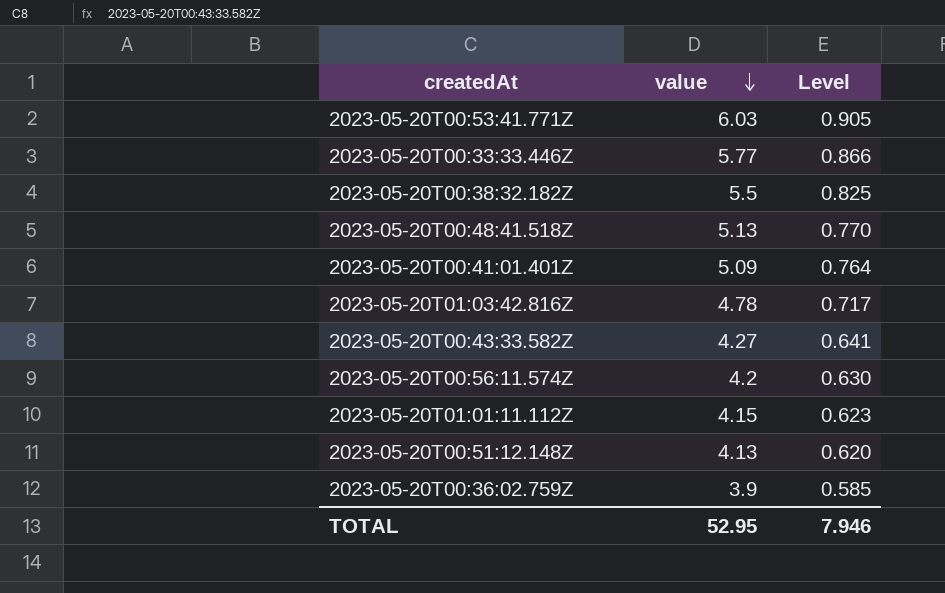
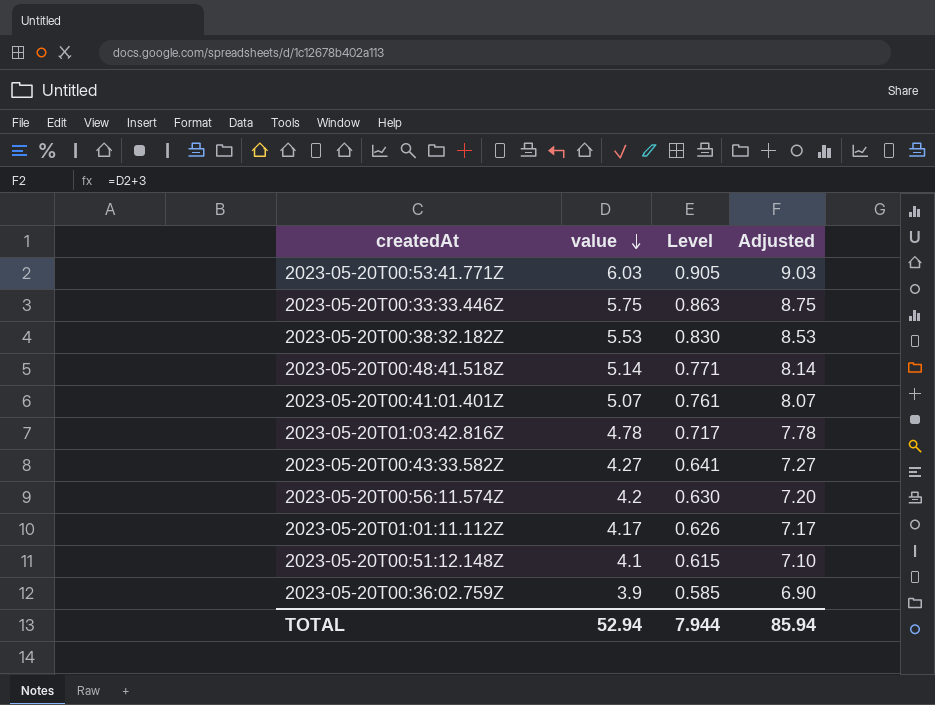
column Adjusted | formula: none -> [value] + 3
2023-05-20T00:33:33.446Z | value: 5.77 -> 5.75
2023-05-20T00:33:33.446Z | Level: 0.866 -> 0.863
2023-05-20T00:38:32.182Z | value: 5.5 -> 5.53
2023-05-20T00:38:32.182Z | Level: 0.825 -> 0.830
2023-05-20T00:48:41.518Z | value: 5.13 -> 5.14
2023-05-20T00:48:41.518Z | Level: 0.770 -> 0.771
2023-05-20T00:41:01.401Z | value: 5.09 -> 5.07
2023-05-20T00:41:01.401Z | Level: 0.764 -> 0.761
2023-05-20T01:01:11.112Z | value: 4.15 -> 4.17
2023-05-20T01:01:11.112Z | Level: 0.623 -> 0.626
2023-05-20T00:51:12.148Z | value: 4.13 -> 4.1
2023-05-20T00:51:12.148Z | Level: 0.620 -> 0.615
TOTAL | value: 52.95 -> 52.94
TOTAL | Level: 7.946 -> 7.944

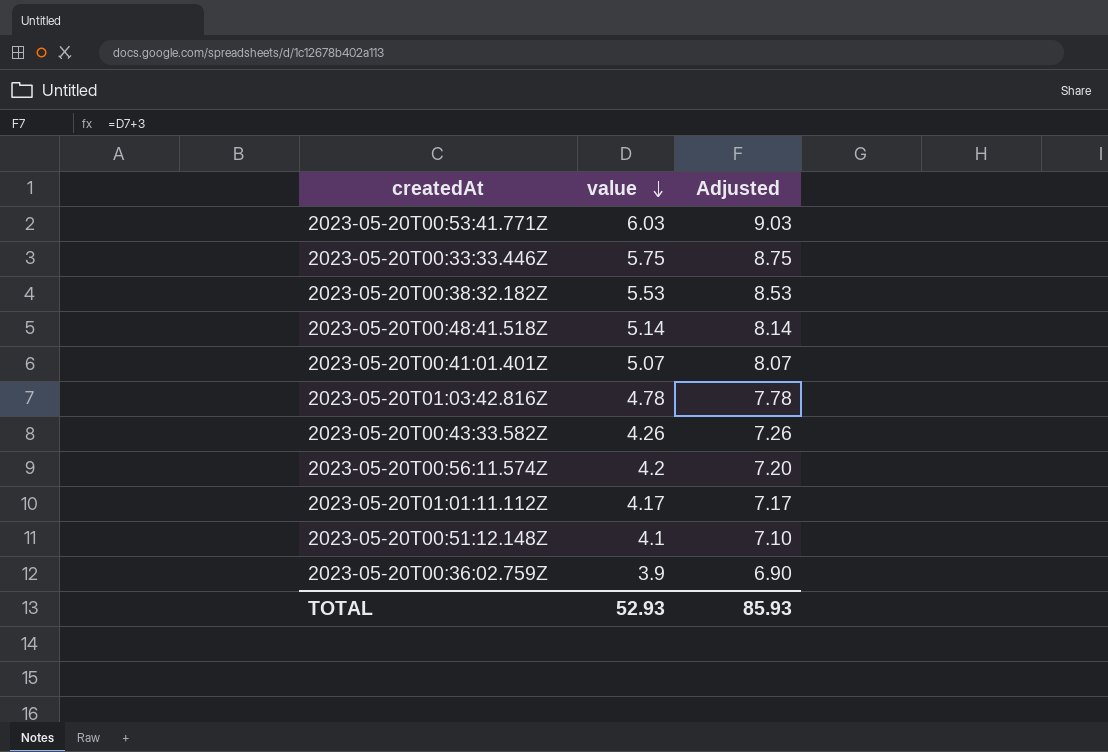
column Level | formula: [value] * 0.15 -> none
2023-05-20T00:43:33.582Z | value: 4.27 -> 4.26
2023-05-20T00:43:33.582Z | Adjusted: 7.27 -> 7.26
TOTAL | value: 52.94 -> 52.93
TOTAL | Adjusted: 85.94 -> 85.93

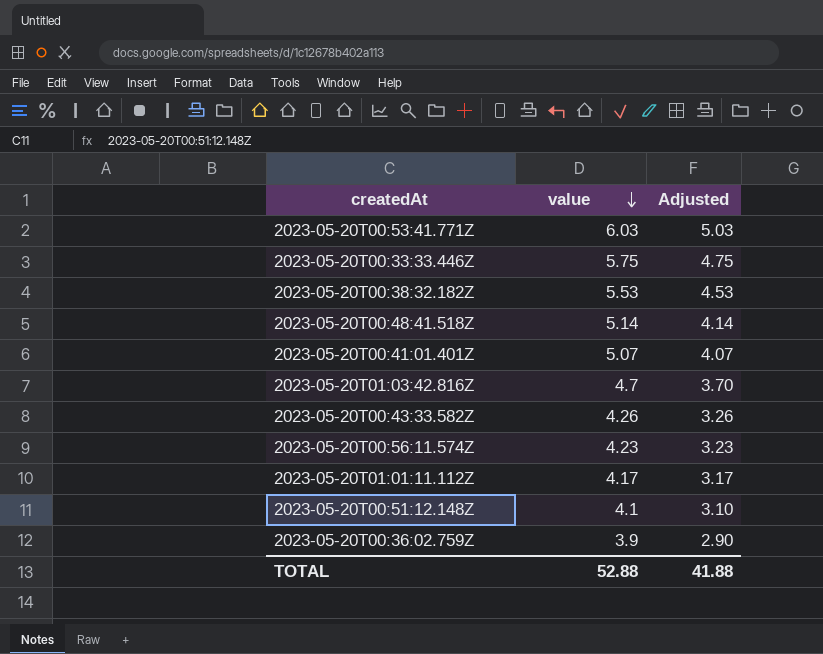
column Adjusted | formula: [value] + 3 -> [value] - 1
2023-05-20T01:03:42.816Z | value: 4.78 -> 4.7
2023-05-20T00:56:11.574Z | value: 4.2 -> 4.23
TOTAL | value: 52.93 -> 52.88
TOTAL | Adjusted: 85.93 -> 41.88

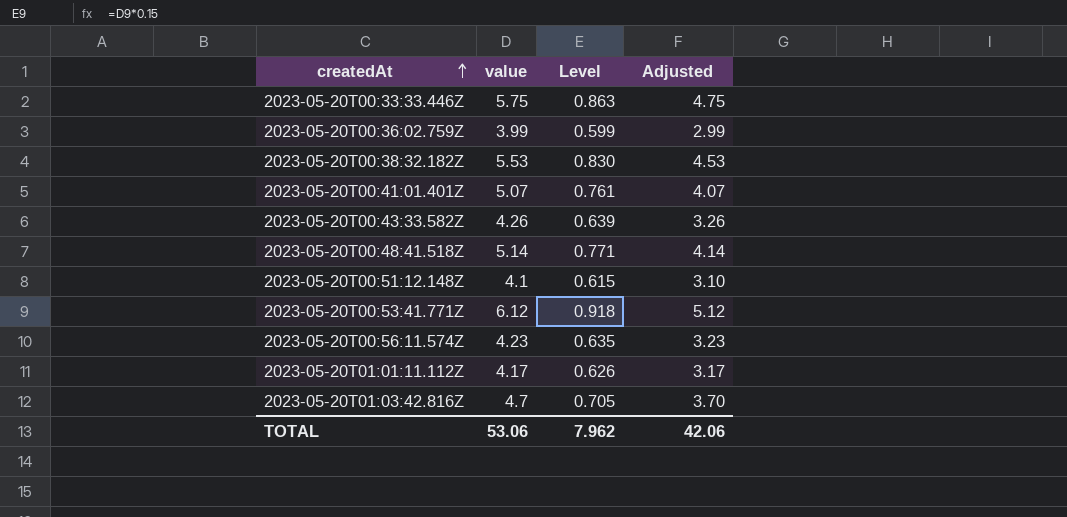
row order: value descending -> createdAt ascending
column Level | formula: none -> [value] * 0.15
2023-05-20T00:36:02.759Z | value: 3.9 -> 3.99
2023-05-20T00:36:02.759Z | Adjusted: 2.90 -> 2.99
2023-05-20T00:53:41.771Z | value: 6.03 -> 6.12
2023-05-20T00:53:41.771Z | Adjusted: 5.03 -> 5.12
TOTAL | value: 52.88 -> 53.06
TOTAL | Adjusted: 41.88 -> 42.06

